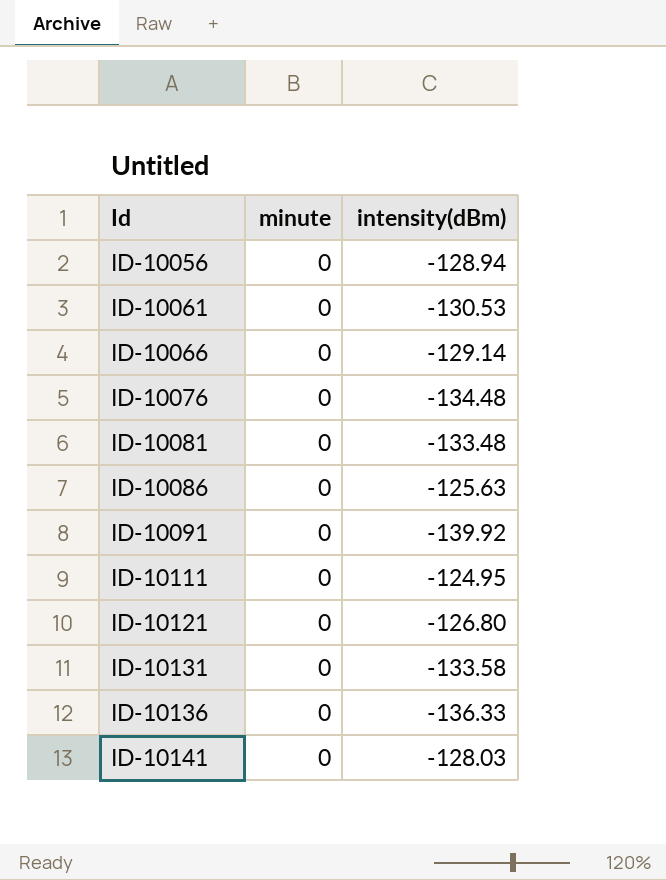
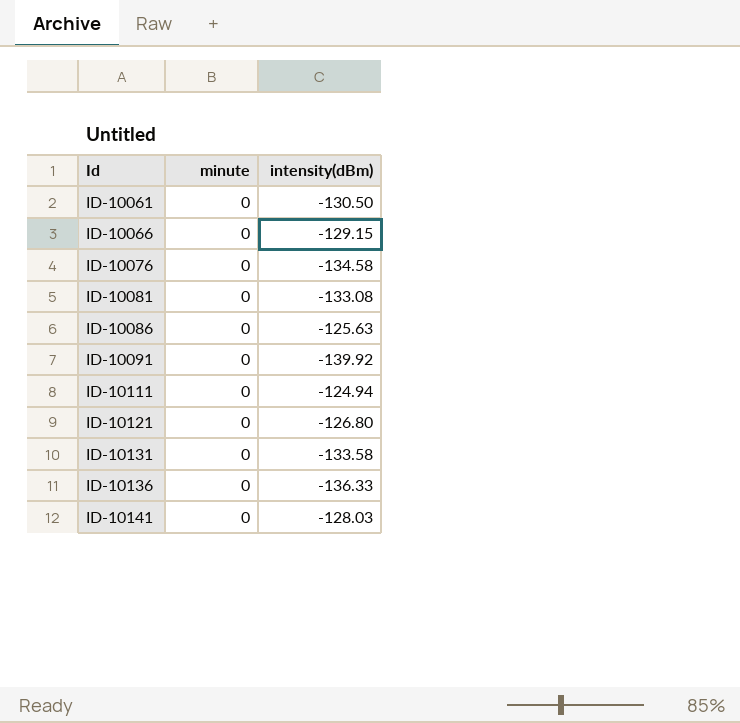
row ID-10056: 0 | -128.94 -> none
ID-10061 | intensity(dBm): -130.53 -> -130.50
ID-10066 | intensity(dBm): -129.14 -> -129.15
ID-10076 | intensity(dBm): -134.48 -> -134.58
ID-10081 | intensity(dBm): -133.48 -> -133.08
ID-10111 | intensity(dBm): -124.95 -> -124.94

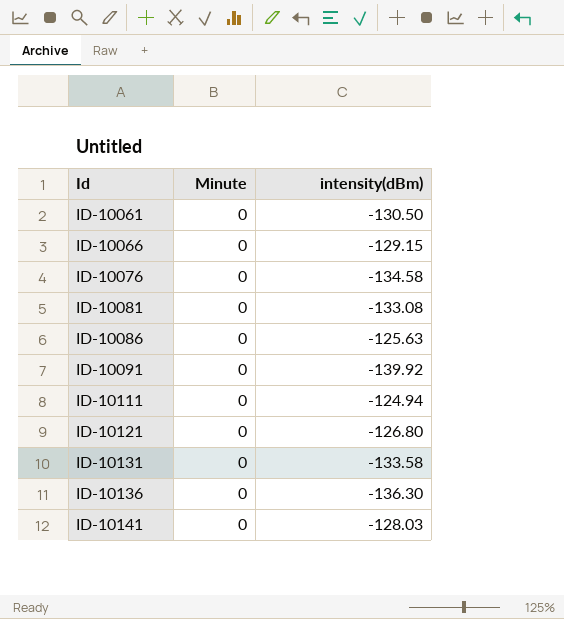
column name: minute -> Minute
ID-10136 | intensity(dBm): -136.33 -> -136.30

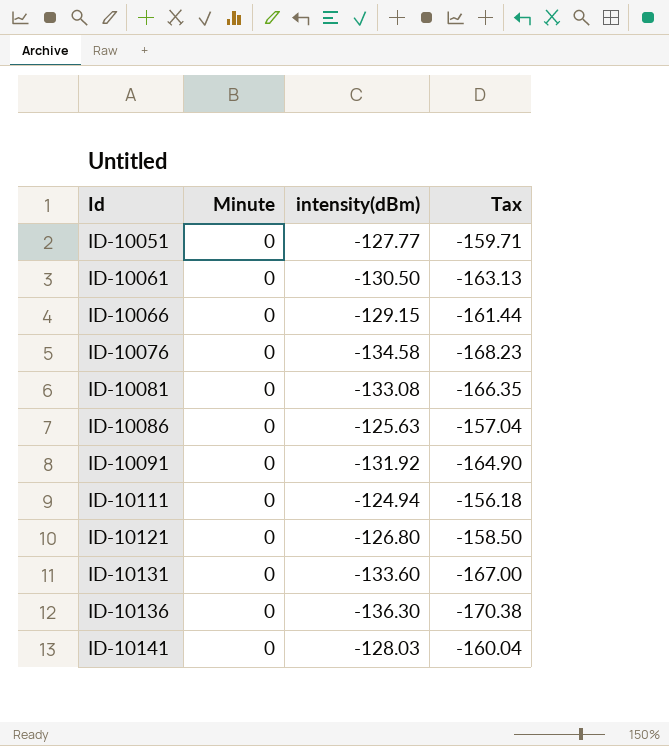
column Tax | formula: none -> [intensity(dBm)] * 1.25
row ID-10051: none -> 0 | -127.77 | -159.71
ID-10091 | intensity(dBm): -139.92 -> -131.92
ID-10131 | intensity(dBm): -133.58 -> -133.60

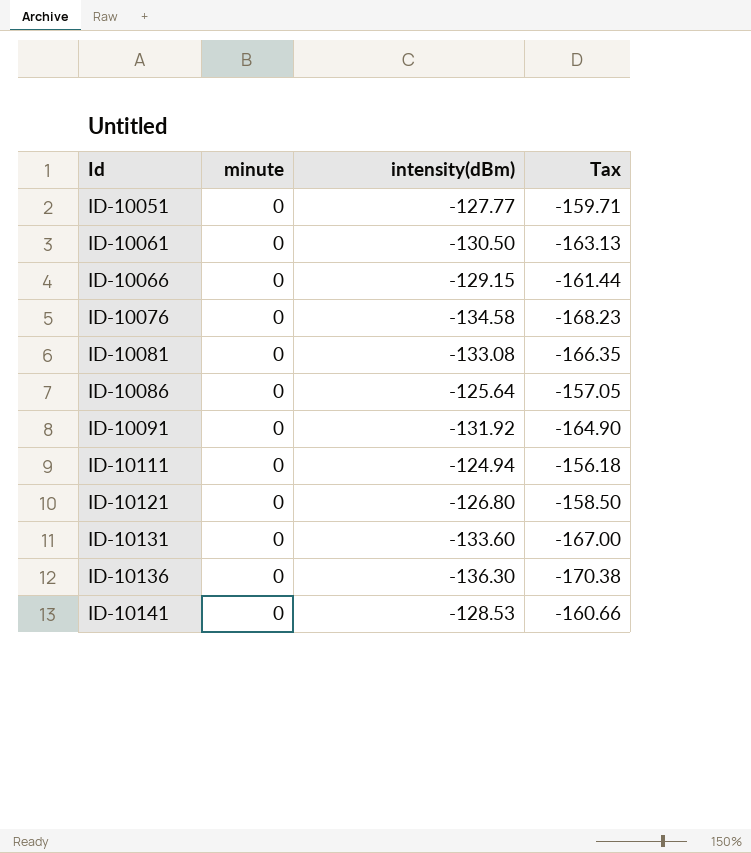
column name: Minute -> minute
ID-10086 | intensity(dBm): -125.63 -> -125.64
ID-10086 | Tax: -157.04 -> -157.05
ID-10141 | intensity(dBm): -128.03 -> -128.53
ID-10141 | Tax: -160.04 -> -160.66

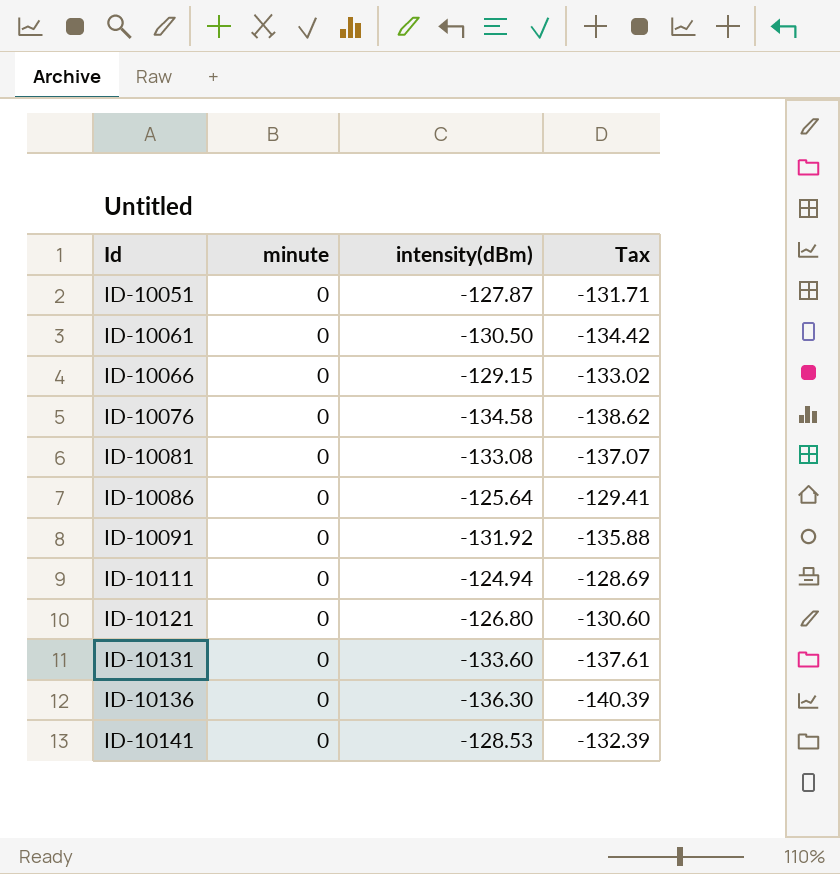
column Tax | formula: [intensity(dBm)] * 1.25 -> [intensity(dBm)] * 1.03
ID-10051 | intensity(dBm): -127.77 -> -127.87

